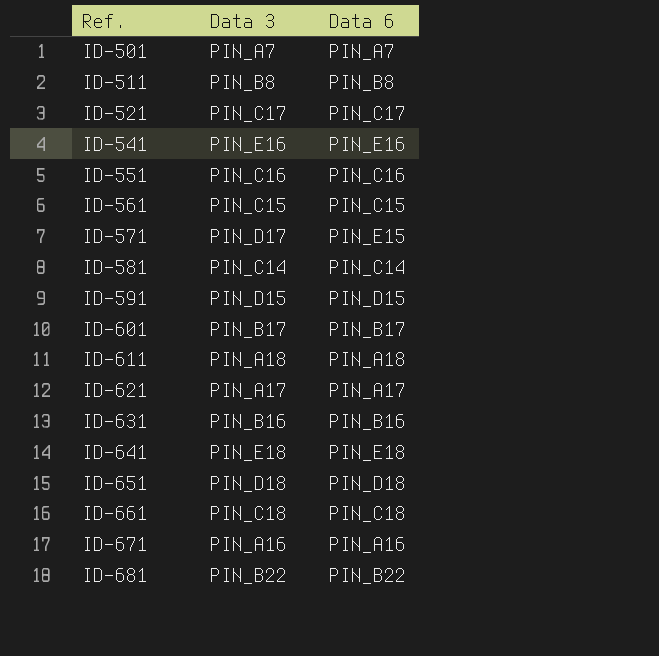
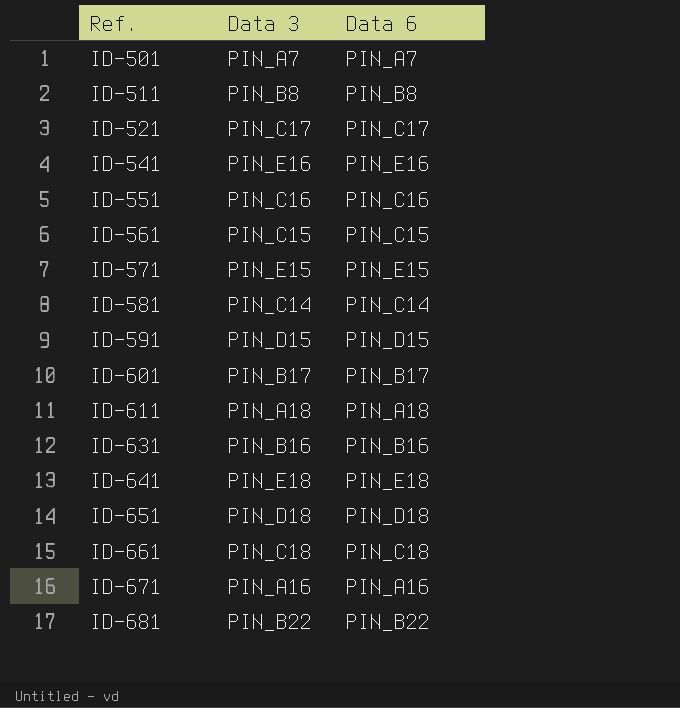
row ID-621: PIN_A17 | PIN_A17 -> none
ID-571 | Data 3: PIN_D17 -> PIN_E15

